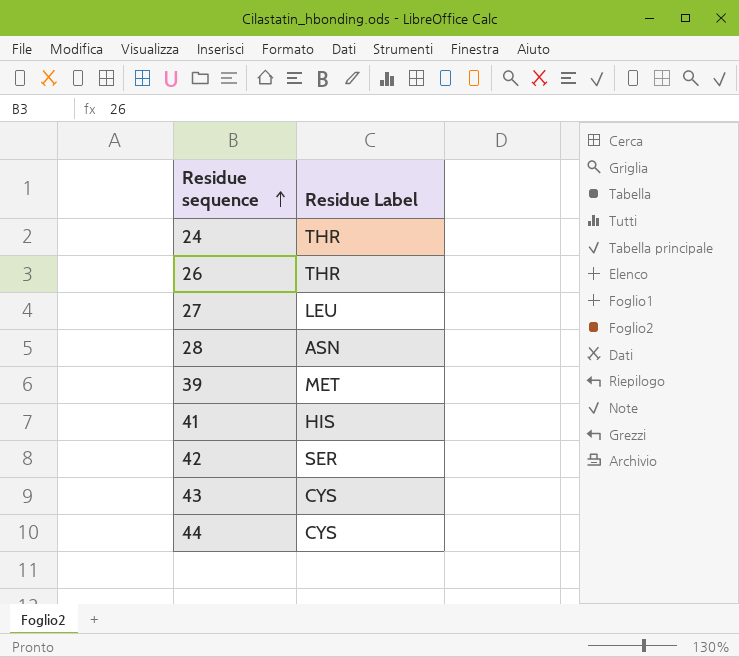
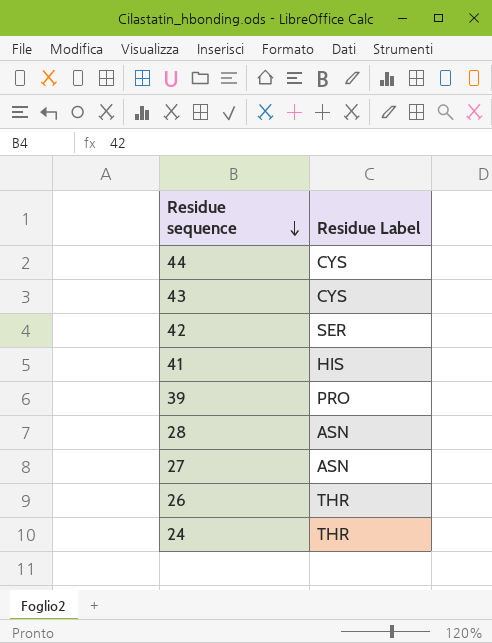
row order: Residue sequence ascending -> Residue sequence descending
39 | Residue Label: MET -> PRO
27 | Residue Label: LEU -> ASN

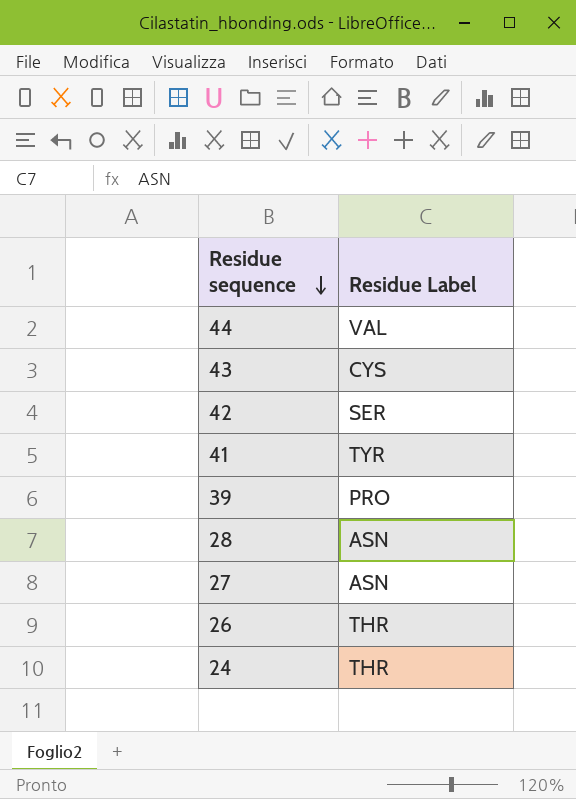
44 | Residue Label: CYS -> VAL
41 | Residue Label: HIS -> TYR

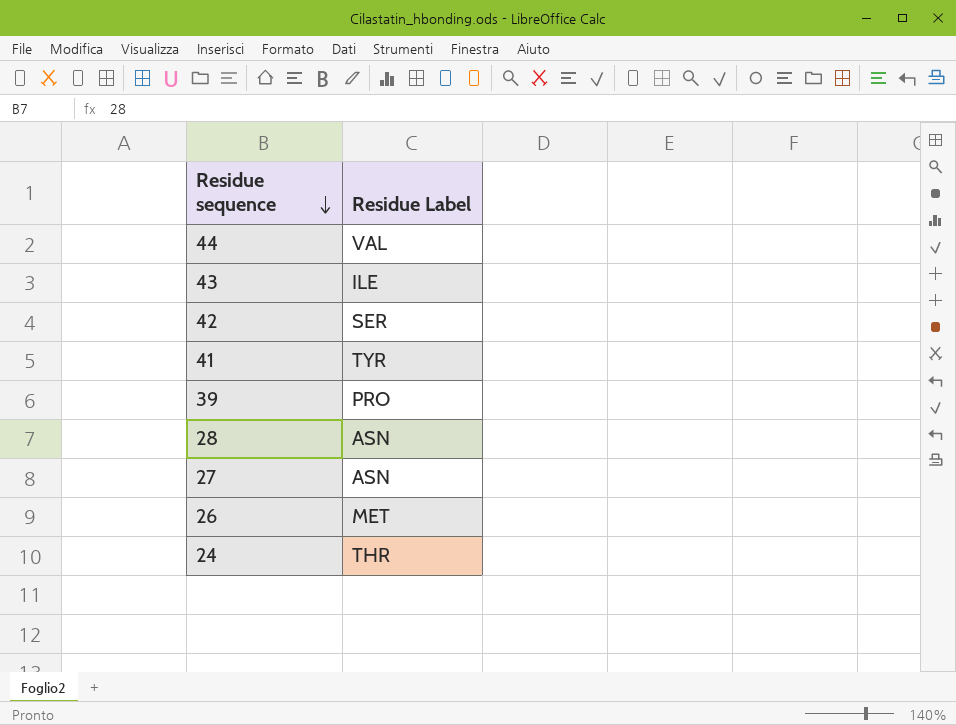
43 | Residue Label: CYS -> ILE
26 | Residue Label: THR -> MET

